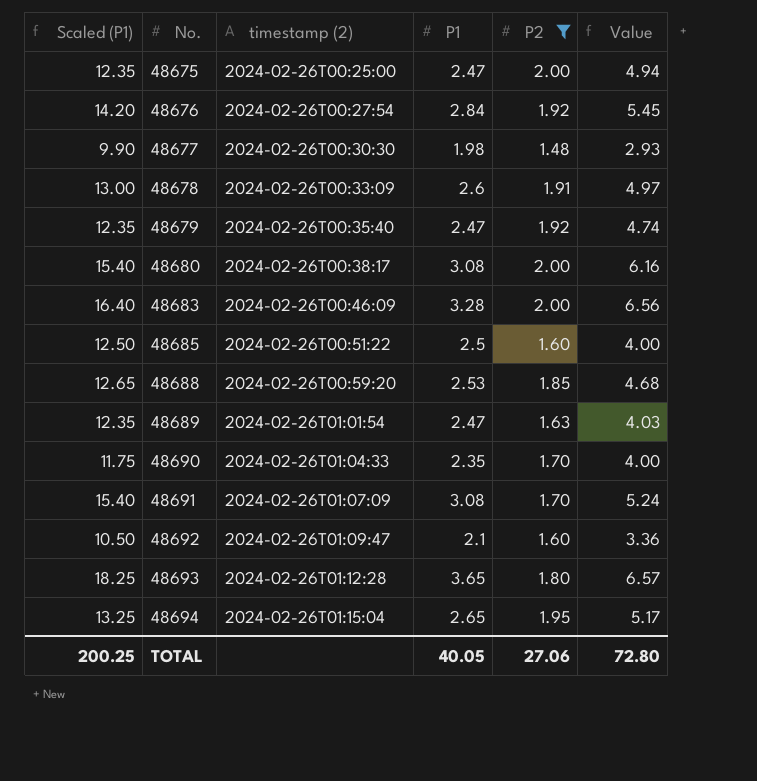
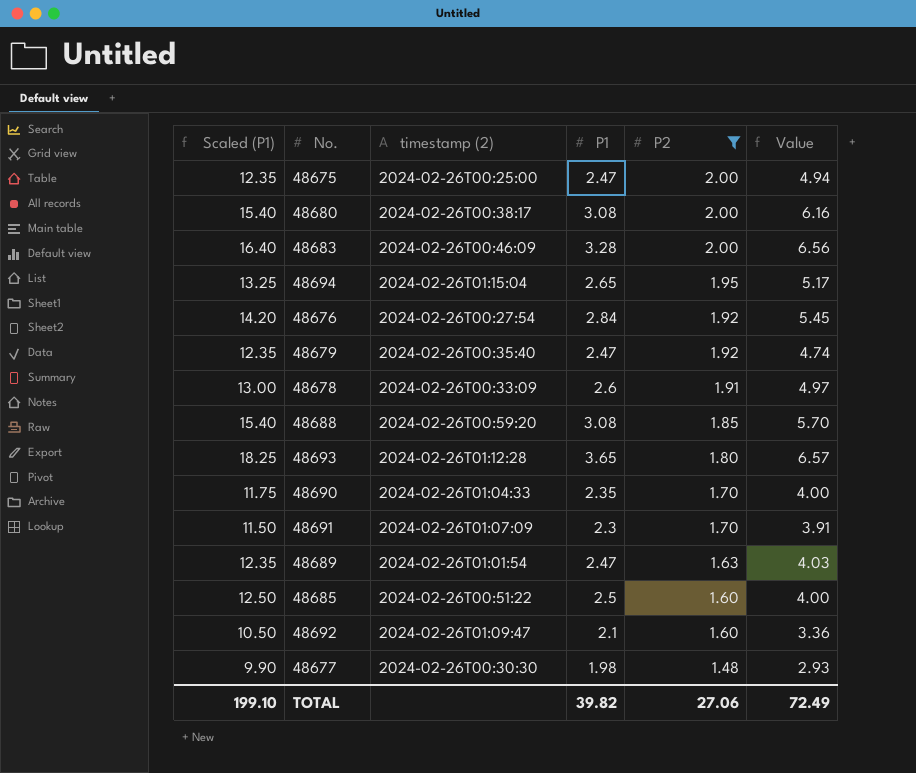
row order: No. ascending -> P2 descending
48688 | Scaled (P1): 12.65 -> 15.40
48688 | P1: 2.53 -> 3.08
48688 | Value: 4.68 -> 5.70
48691 | Scaled (P1): 15.40 -> 11.50
48691 | P1: 3.08 -> 2.3
48691 | Value: 5.24 -> 3.91
TOTAL | Scaled (P1): 200.25 -> 199.10
TOTAL | P1: 40.05 -> 39.82
TOTAL | Value: 72.80 -> 72.49

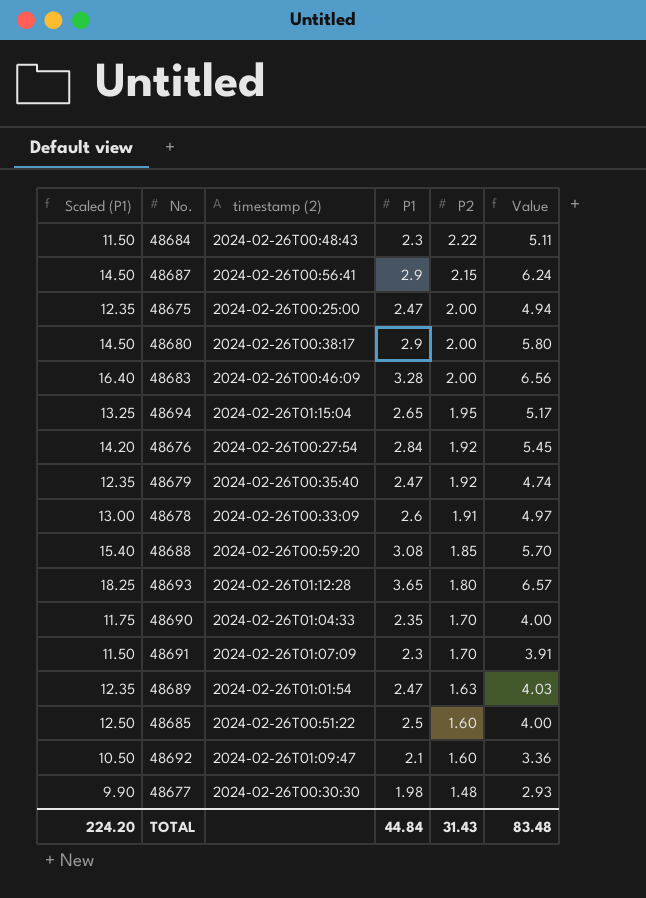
filter: P2 <= 2.00 -> none
48680 | Scaled (P1): 15.40 -> 14.50
48680 | P1: 3.08 -> 2.9
48680 | Value: 6.16 -> 5.80
TOTAL | Scaled (P1): 199.10 -> 224.20
TOTAL | P1: 39.82 -> 44.84
TOTAL | P2: 27.06 -> 31.43
TOTAL | Value: 72.49 -> 83.48

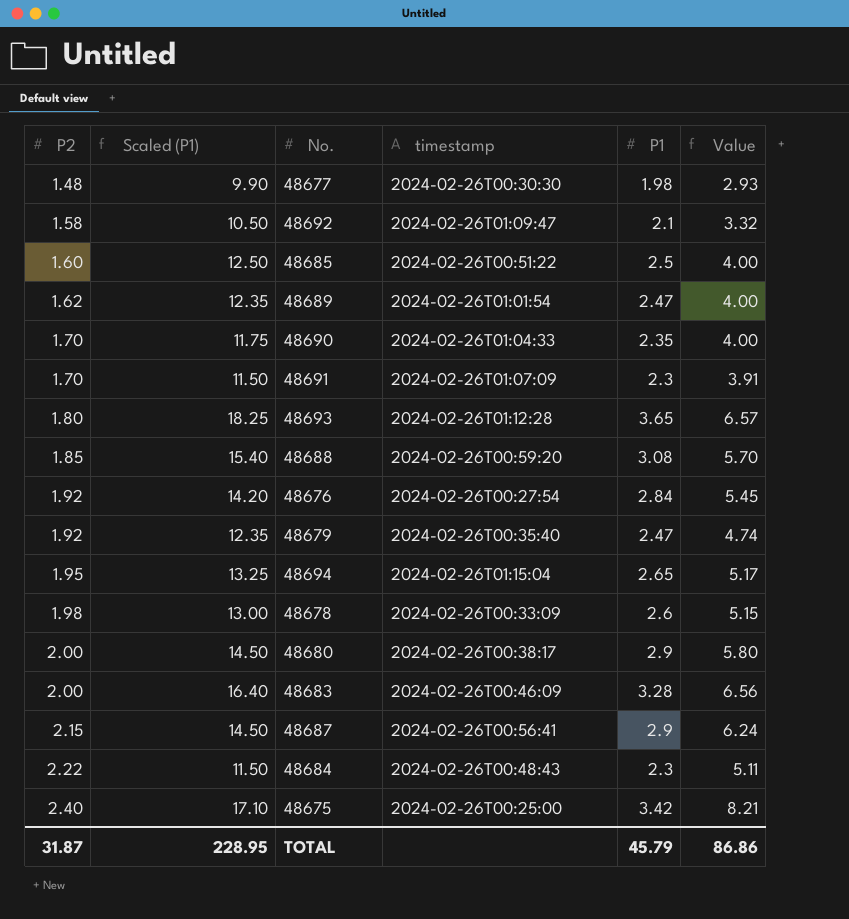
row order: P2 descending -> P2 ascending
column P2 | position: 5 -> 1
column name: timestamp (2) -> timestamp
48692 | P2: 1.60 -> 1.58
48692 | Value: 3.36 -> 3.32
48689 | P2: 1.63 -> 1.62
48689 | Value: 4.03 -> 4.00
48678 | P2: 1.91 -> 1.98
48678 | Value: 4.97 -> 5.15
48675 | P2: 2.00 -> 2.40
48675 | Scaled (P1): 12.35 -> 17.10
48675 | P1: 2.47 -> 3.42
48675 | Value: 4.94 -> 8.21
TOTAL | P2: 31.43 -> 31.87
TOTAL | Scaled (P1): 224.20 -> 228.95
TOTAL | P1: 44.84 -> 45.79
TOTAL | Value: 83.48 -> 86.86

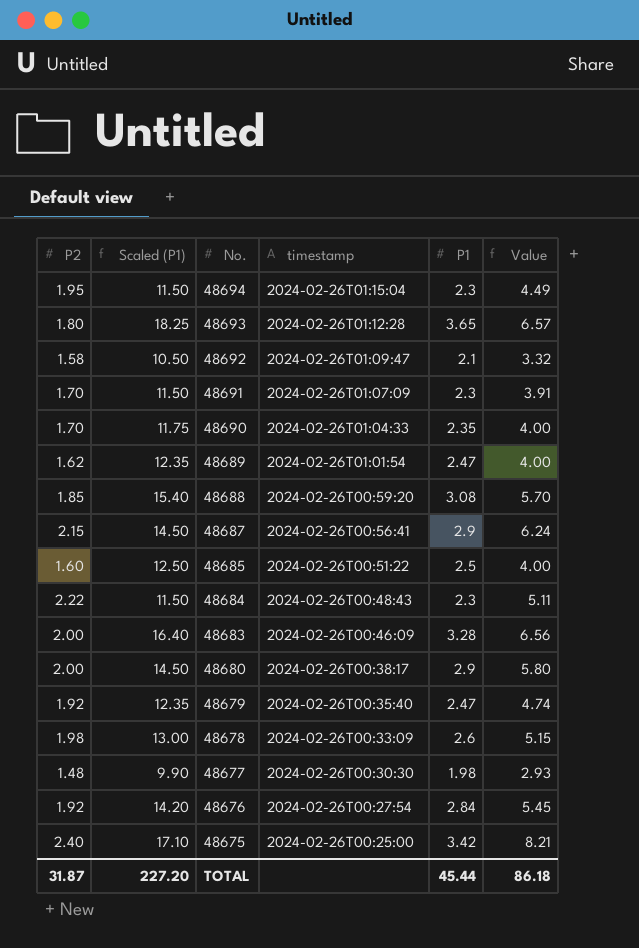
row order: P2 ascending -> No. descending
48694 | Scaled (P1): 13.25 -> 11.50
48694 | P1: 2.65 -> 2.3
48694 | Value: 5.17 -> 4.49
TOTAL | Scaled (P1): 228.95 -> 227.20
TOTAL | P1: 45.79 -> 45.44
TOTAL | Value: 86.86 -> 86.18

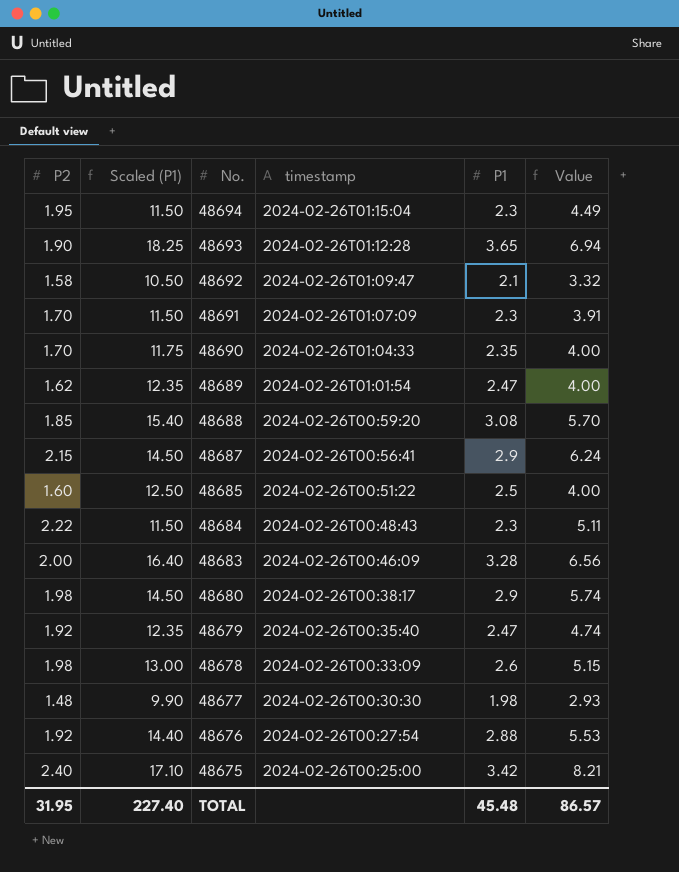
48693 | P2: 1.80 -> 1.90
48693 | Value: 6.57 -> 6.94
48680 | P2: 2.00 -> 1.98
48680 | Value: 5.80 -> 5.74
48676 | Scaled (P1): 14.20 -> 14.40
48676 | P1: 2.84 -> 2.88
48676 | Value: 5.45 -> 5.53
TOTAL | P2: 31.87 -> 31.95
TOTAL | Scaled (P1): 227.20 -> 227.40
TOTAL | P1: 45.44 -> 45.48
TOTAL | Value: 86.18 -> 86.57

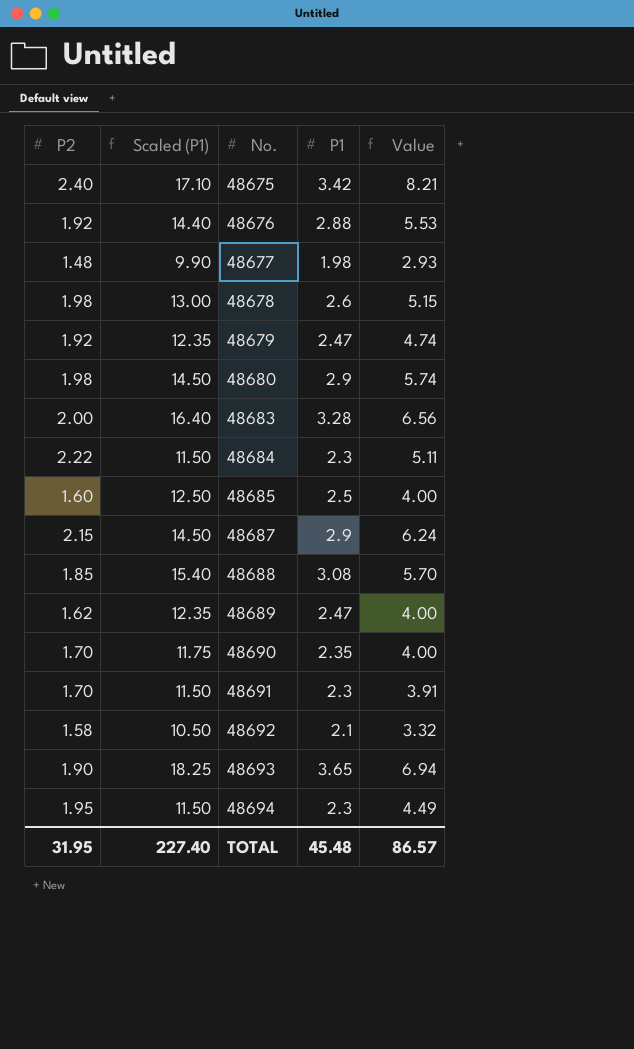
row order: No. descending -> No. ascending
column timestamp | position: 4 -> none

